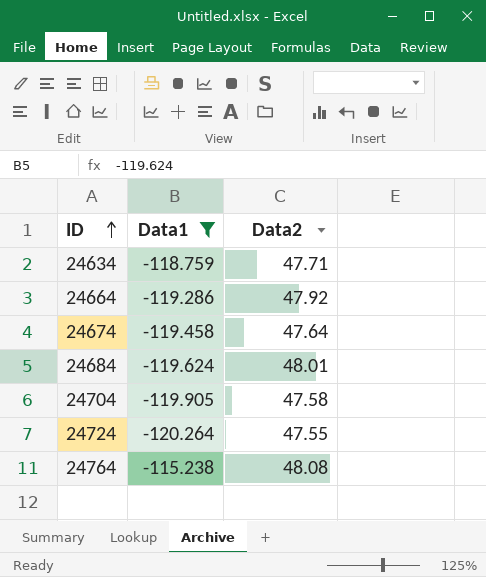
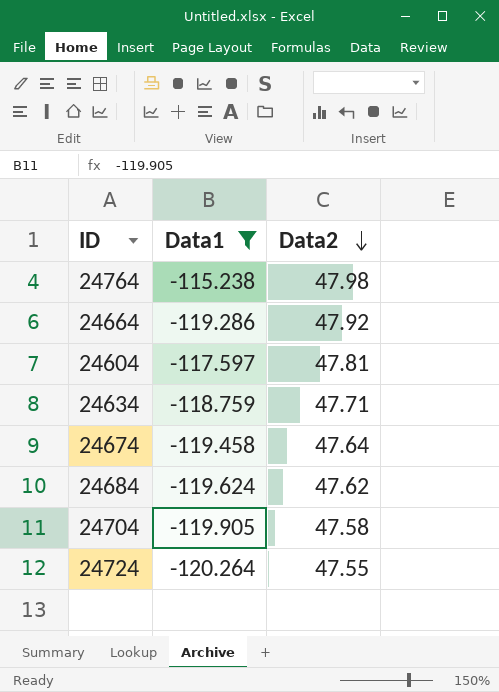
row order: ID ascending -> Data2 descending
24764 | Data2: 48.08 -> 47.98
row 24604: none -> -117.597 | 47.81
24684 | Data2: 48.01 -> 47.62

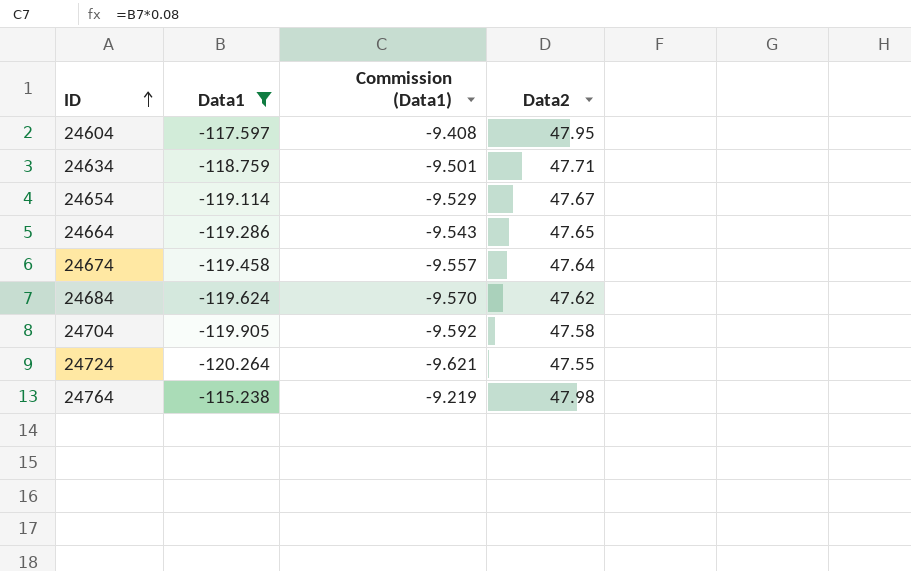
row order: Data2 descending -> ID ascending
column Commission (Data1) | formula: none -> [Data1] * 0.08
24604 | Data2: 47.81 -> 47.95
row 24654: none -> -119.114 | -9.529 | 47.67
24664 | Data2: 47.92 -> 47.65

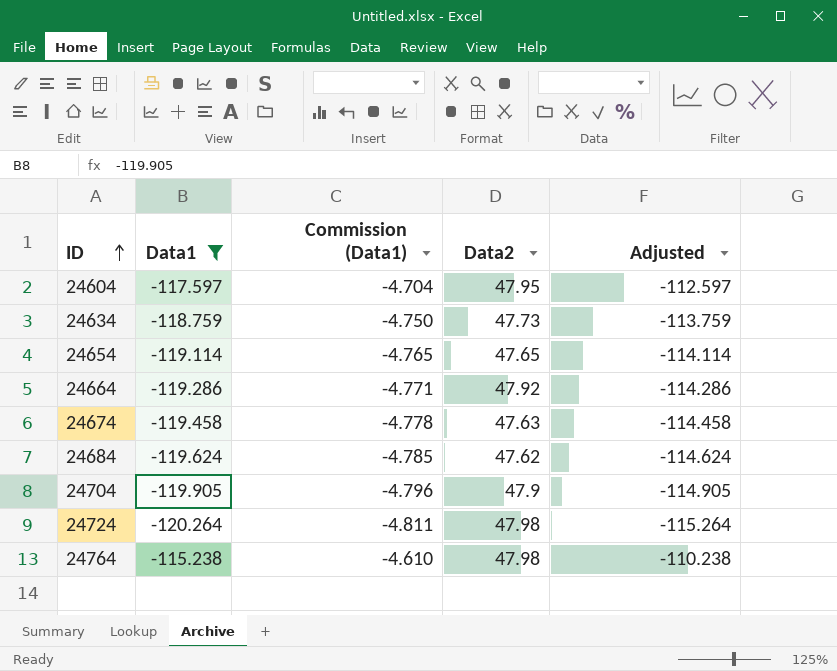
column Commission (Data1) | formula: [Data1] * 0.08 -> [Data1] * 0.04
column Adjusted | formula: none -> [Data1] + 5
24634 | Data2: 47.71 -> 47.73
24654 | Data2: 47.67 -> 47.65
24664 | Data2: 47.65 -> 47.92
24674 | Data2: 47.64 -> 47.63
24704 | Data2: 47.58 -> 47.9
24724 | Data2: 47.55 -> 47.98

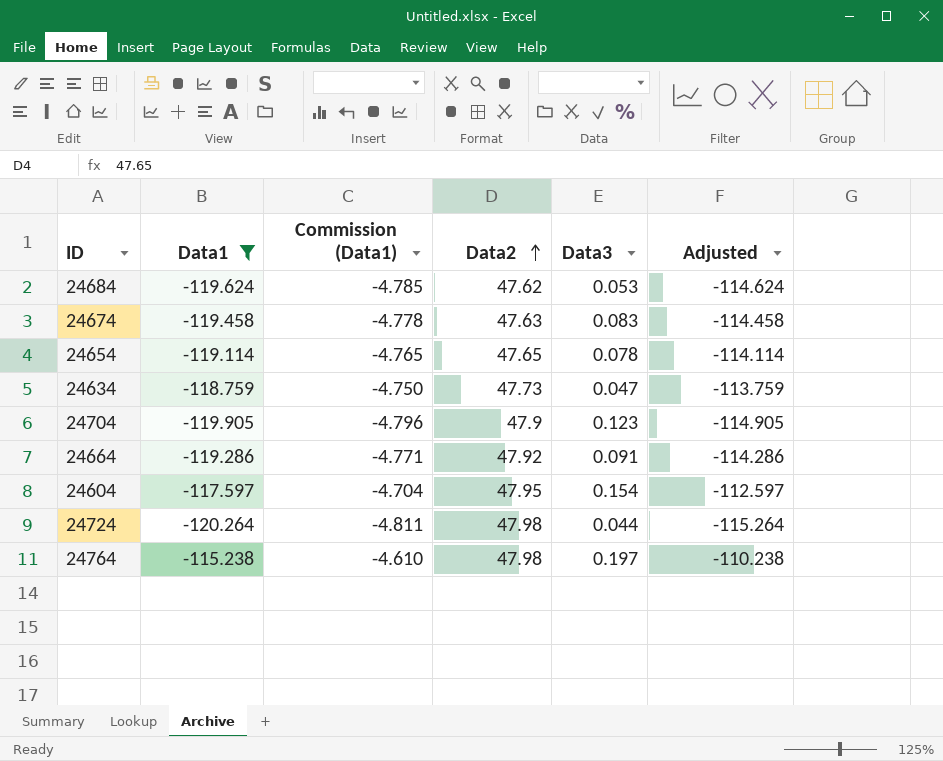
row order: ID ascending -> Data2 ascending
column Data3 | position: none -> 5

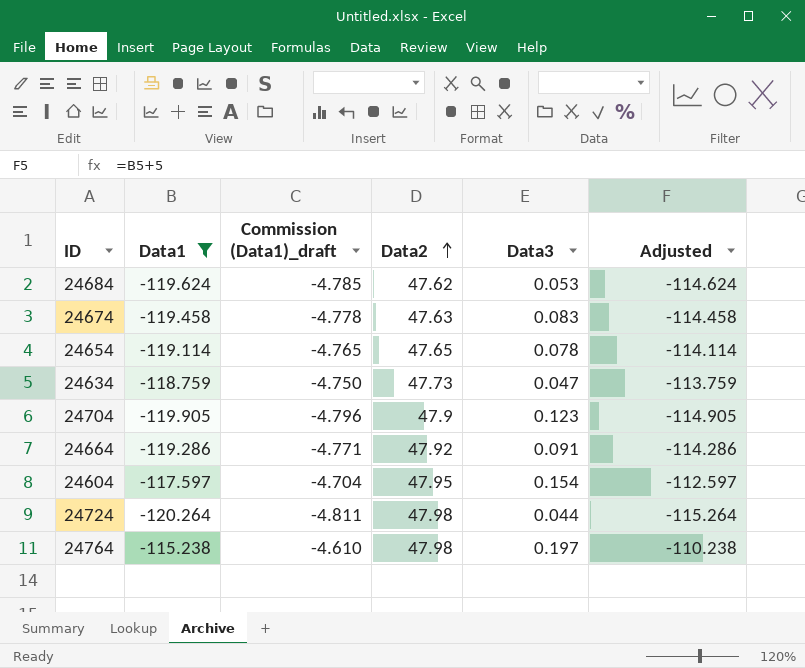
column name: Commission (Data1) -> Commission (Data1)_draft

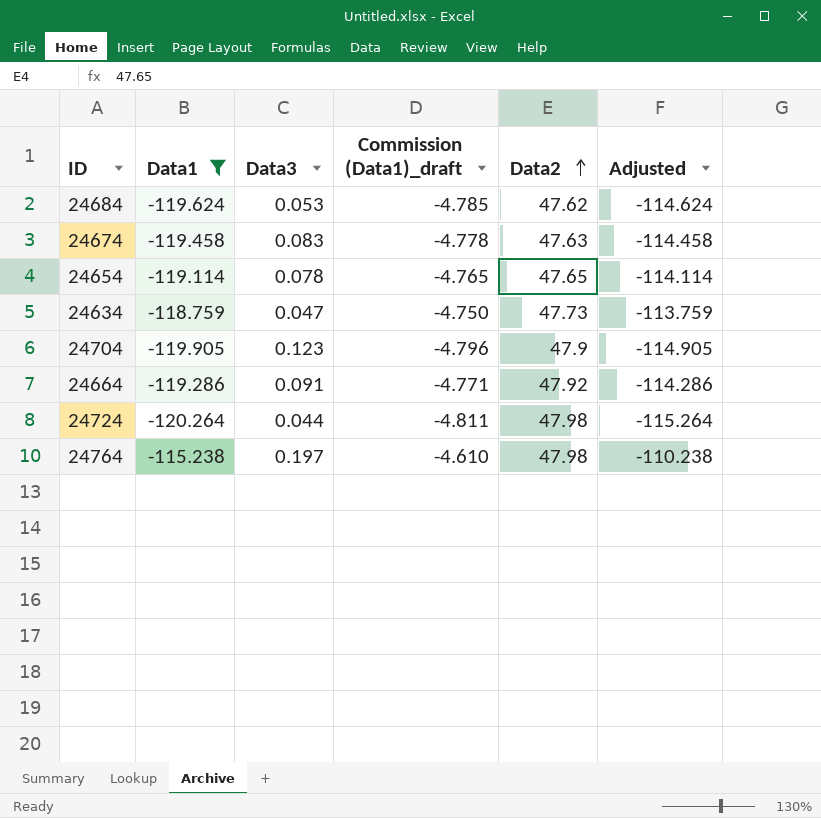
column Data3 | position: 5 -> 3
row 24604: -117.597 | -4.704 | 47.95 | 0.154 | -112.597 -> none

